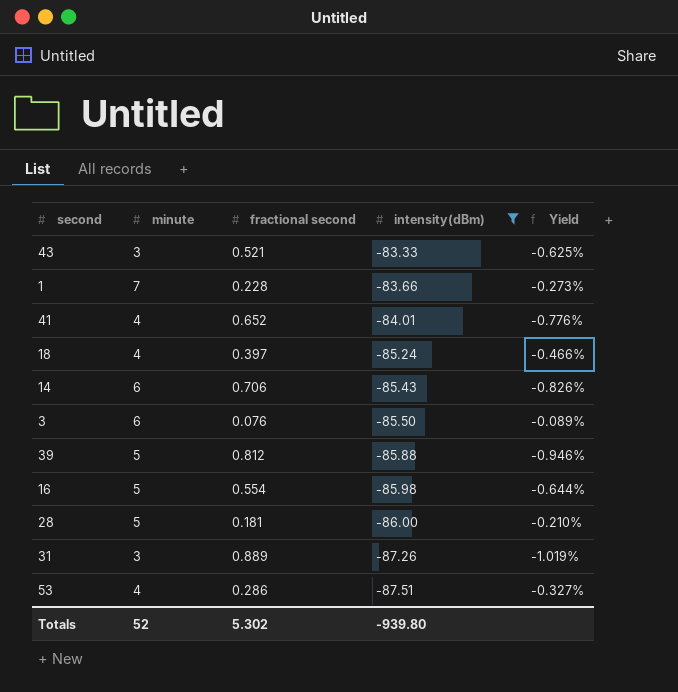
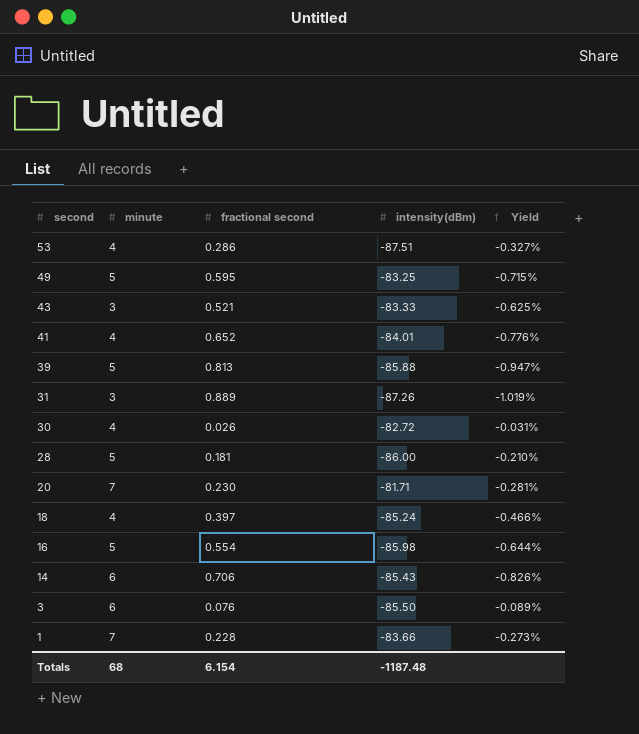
filter: intensity(dBm) <= -83.33 -> none
row order: intensity(dBm) descending -> second descending
39 | fractional second: 0.812 -> 0.813
39 | Yield: -0.946% -> -0.947%
Totals | minute: 52 -> 68
Totals | fractional second: 5.302 -> 6.154
Totals | intensity(dBm): -939.80 -> -1187.48

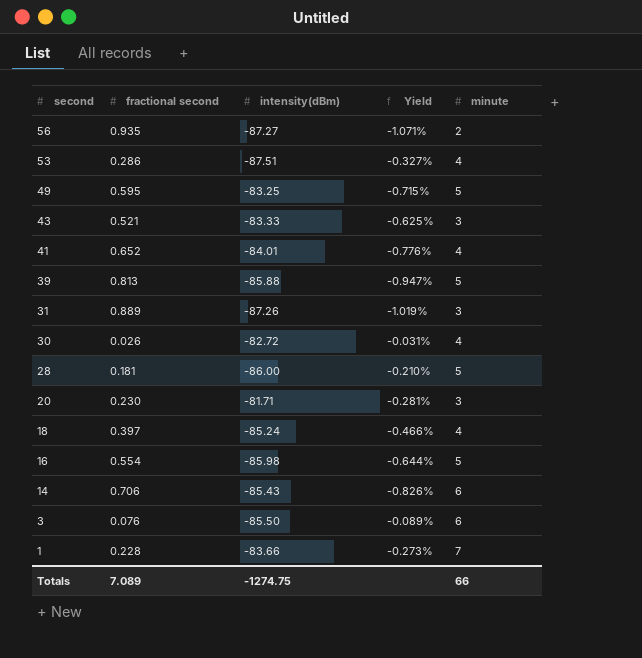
column minute | position: 2 -> 5
row 56: none -> 0.935 | -87.27 | -1.071% | 2
20 | minute: 7 -> 3
Totals | fractional second: 6.154 -> 7.089
Totals | intensity(dBm): -1187.48 -> -1274.75
Totals | minute: 68 -> 66

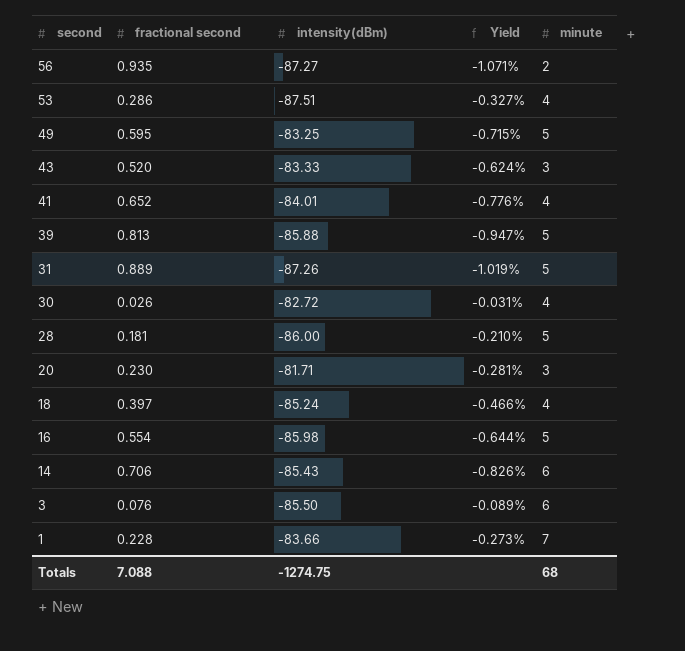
43 | fractional second: 0.521 -> 0.520
43 | Yield: -0.625% -> -0.624%
31 | minute: 3 -> 5
Totals | fractional second: 7.089 -> 7.088
Totals | minute: 66 -> 68

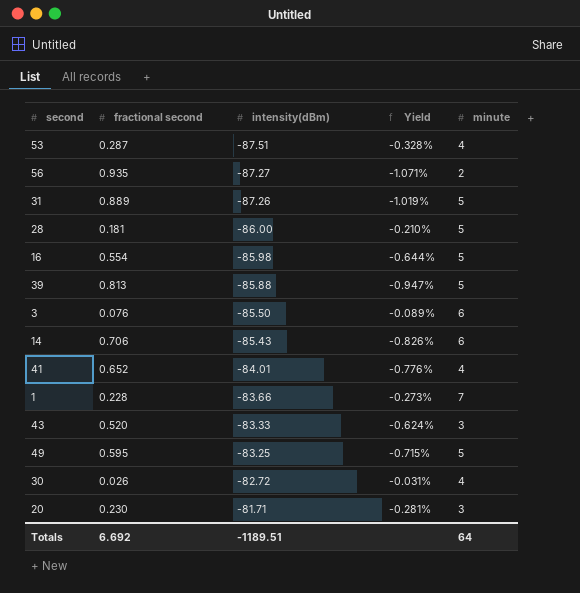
row order: second descending -> intensity(dBm) ascending
row 18: 0.397 | -85.24 | -0.466% | 4 -> none
53 | fractional second: 0.286 -> 0.287
53 | Yield: -0.327% -> -0.328%
Totals | fractional second: 7.088 -> 6.692
Totals | intensity(dBm): -1274.75 -> -1189.51
Totals | minute: 68 -> 64

